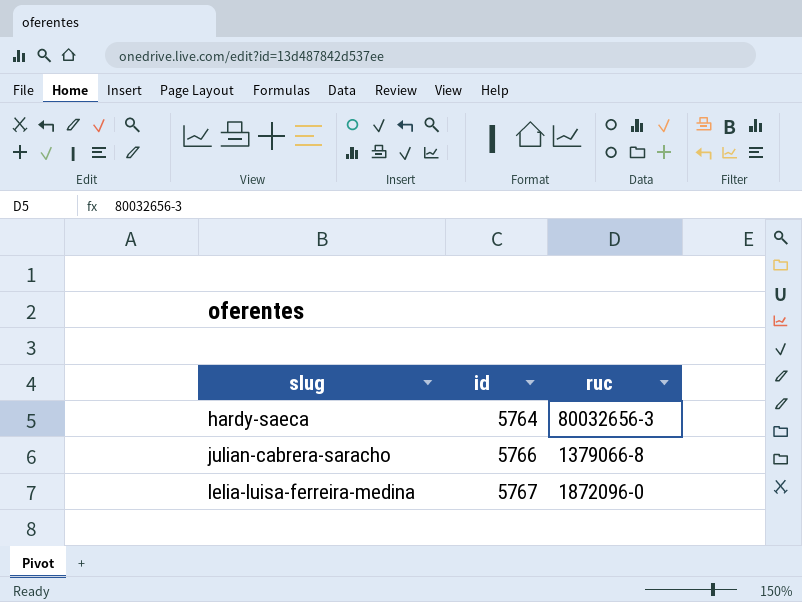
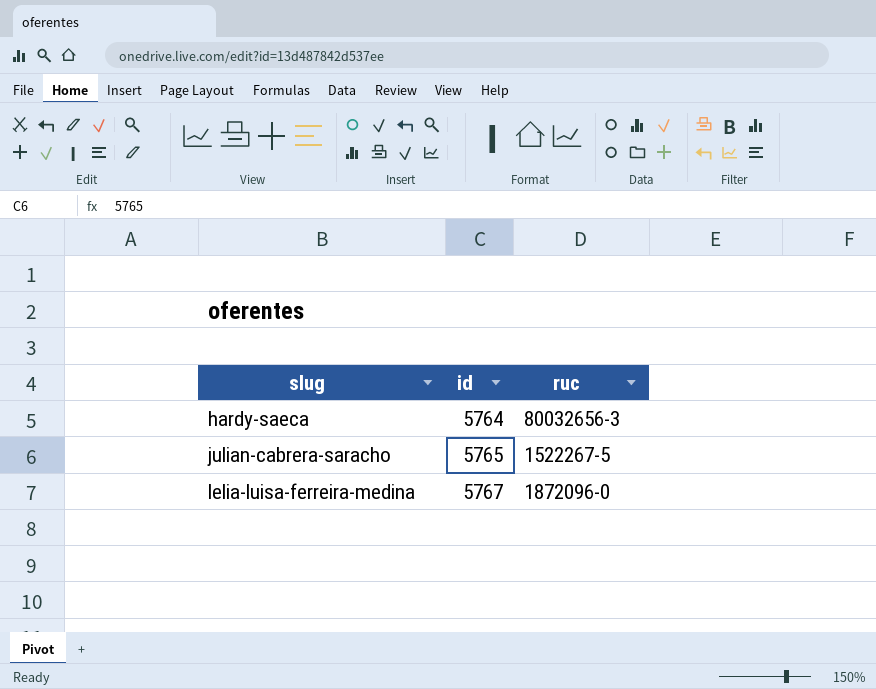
julian-cabrera-saracho | id: 5766 -> 5765
julian-cabrera-saracho | ruc: 1379066-8 -> 1522267-5

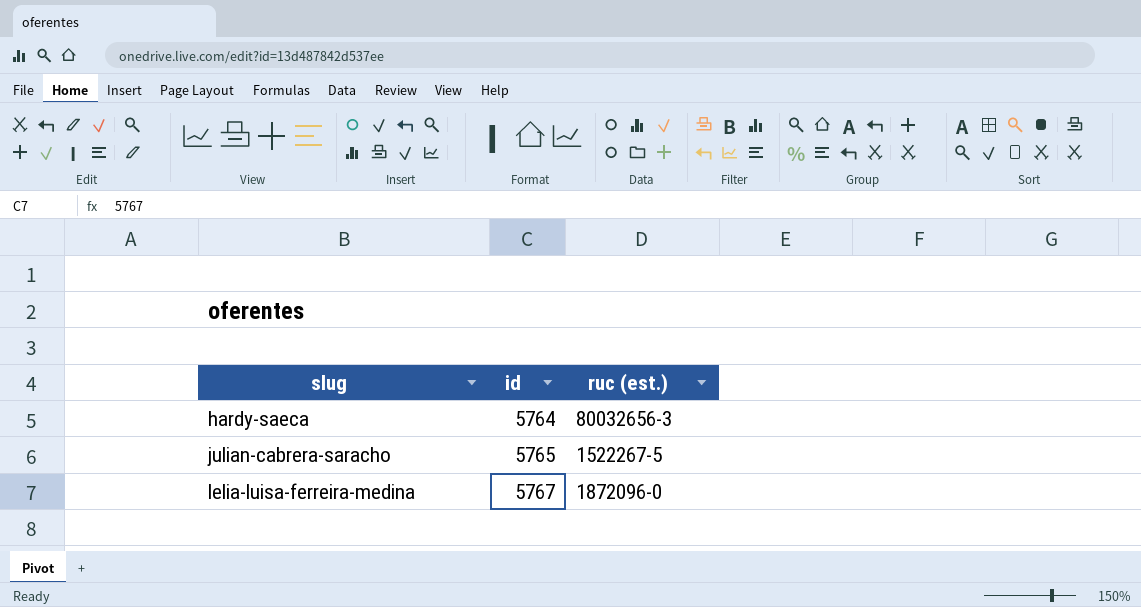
column name: ruc -> ruc (est.)

